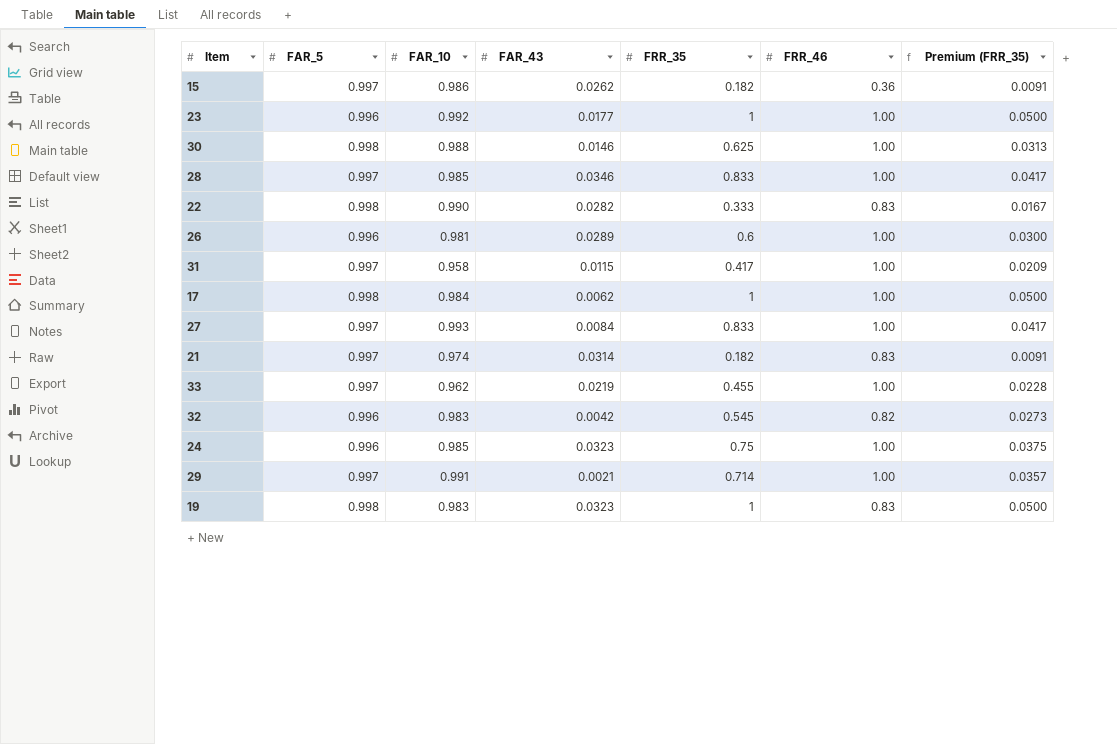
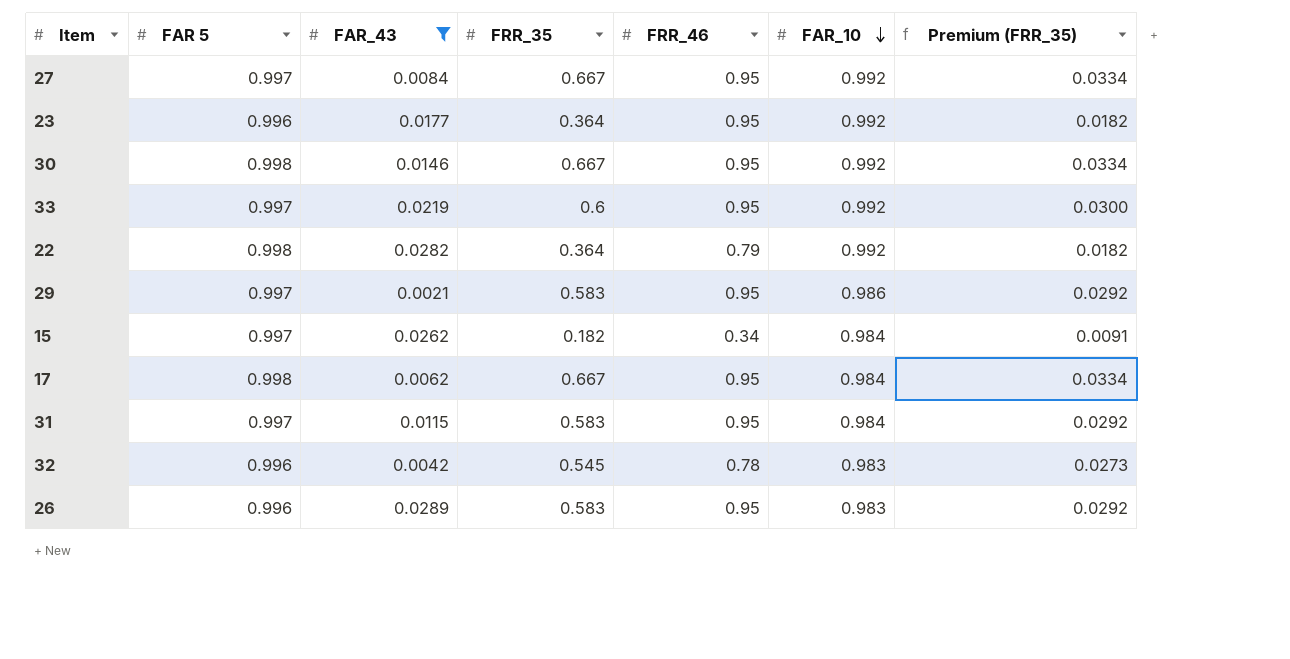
filter: none -> FAR_43 <= 0.0289
row order: none -> FAR_10 descending
column name: FAR_5 -> FAR 5
column FAR_10 | position: 3 -> 6
27 | FRR_35: 0.833 -> 0.667
27 | FRR_46: 1.00 -> 0.95
27 | FAR_10: 0.993 -> 0.992
27 | Premium (FRR_35): 0.0417 -> 0.0334
23 | FRR_35: 1 -> 0.364
23 | FRR_46: 1.00 -> 0.95
23 | Premium (FRR_35): 0.0500 -> 0.0182
30 | FRR_35: 0.625 -> 0.667
30 | FRR_46: 1.00 -> 0.95
30 | FAR_10: 0.988 -> 0.992
30 | Premium (FRR_35): 0.0313 -> 0.0334
33 | FRR_35: 0.455 -> 0.6
33 | FRR_46: 1.00 -> 0.95
33 | FAR_10: 0.962 -> 0.992
33 | Premium (FRR_35): 0.0228 -> 0.0300
22 | FRR_35: 0.333 -> 0.364
22 | FRR_46: 0.83 -> 0.79
22 | FAR_10: 0.990 -> 0.992
22 | Premium (FRR_35): 0.0167 -> 0.0182
29 | FRR_35: 0.714 -> 0.583
29 | FRR_46: 1.00 -> 0.95
29 | FAR_10: 0.991 -> 0.986
29 | Premium (FRR_35): 0.0357 -> 0.0292
15 | FRR_46: 0.36 -> 0.34
15 | FAR_10: 0.986 -> 0.984
17 | FRR_35: 1 -> 0.667
17 | FRR_46: 1.00 -> 0.95
17 | Premium (FRR_35): 0.0500 -> 0.0334
31 | FRR_35: 0.417 -> 0.583
31 | FRR_46: 1.00 -> 0.95
31 | FAR_10: 0.958 -> 0.984
31 | Premium (FRR_35): 0.0209 -> 0.0292
32 | FRR_46: 0.82 -> 0.78
26 | FRR_35: 0.6 -> 0.583
26 | FRR_46: 1.00 -> 0.95
26 | FAR_10: 0.981 -> 0.983
26 | Premium (FRR_35): 0.0300 -> 0.0292

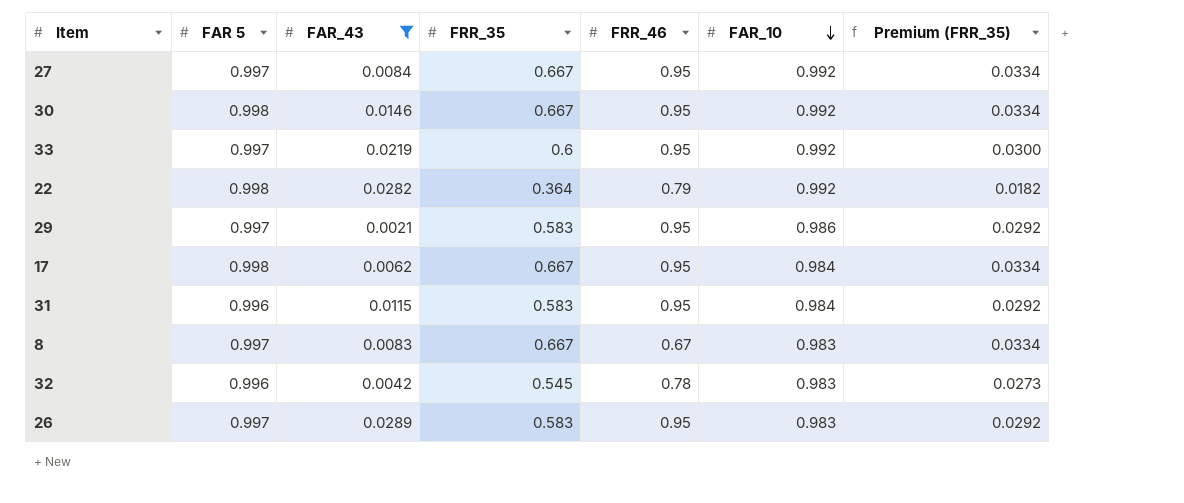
row 23: 0.996 | 0.0177 | 0.364 | 0.95 | 0.992 | 0.0182 -> none
row 15: 0.997 | 0.0262 | 0.182 | 0.34 | 0.984 | 0.0091 -> none
31 | FAR 5: 0.997 -> 0.996
row 8: none -> 0.997 | 0.0083 | 0.667 | 0.67 | 0.983 | 0.0334
26 | FAR 5: 0.996 -> 0.997

